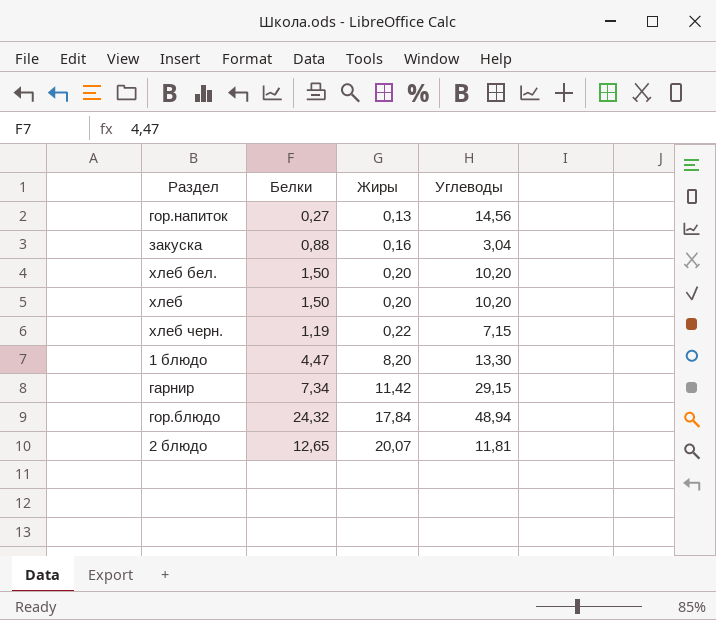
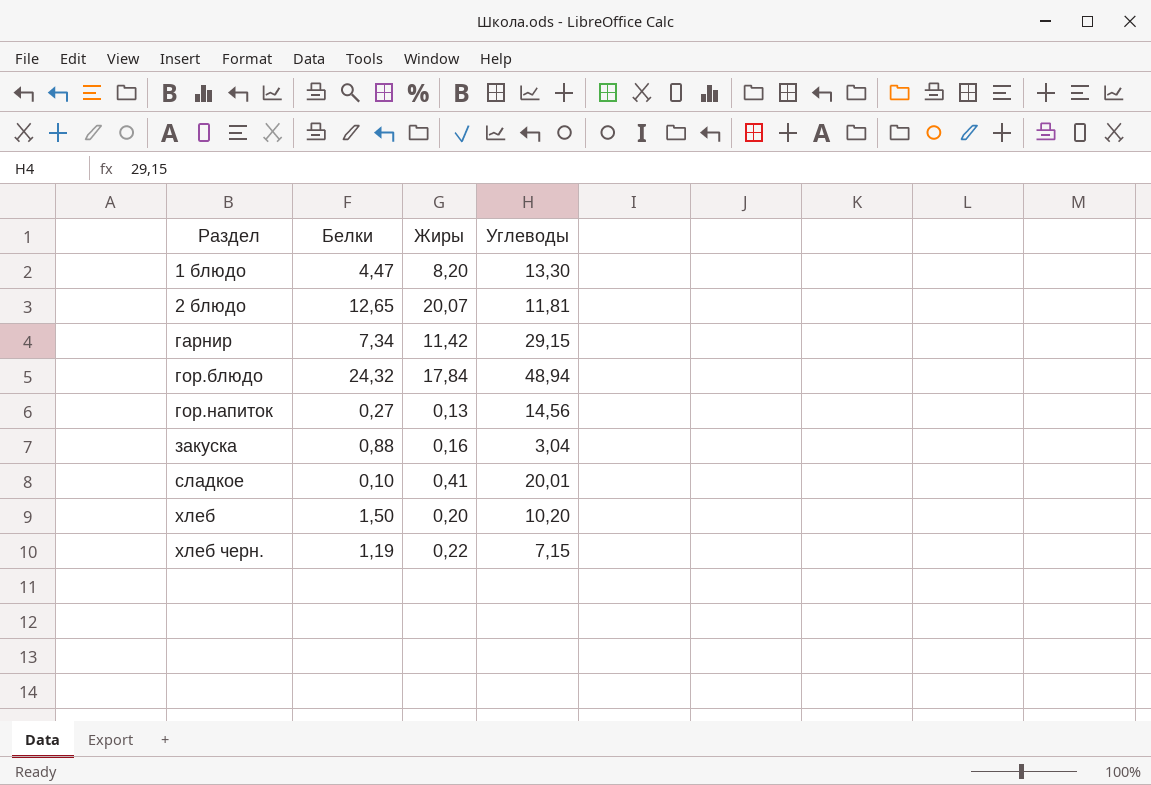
row order: Жиры ascending -> Раздел ascending
row хлеб бел.: 1,50 | 0,20 | 10,20 -> none
row сладкое: none -> 0,10 | 0,41 | 20,01

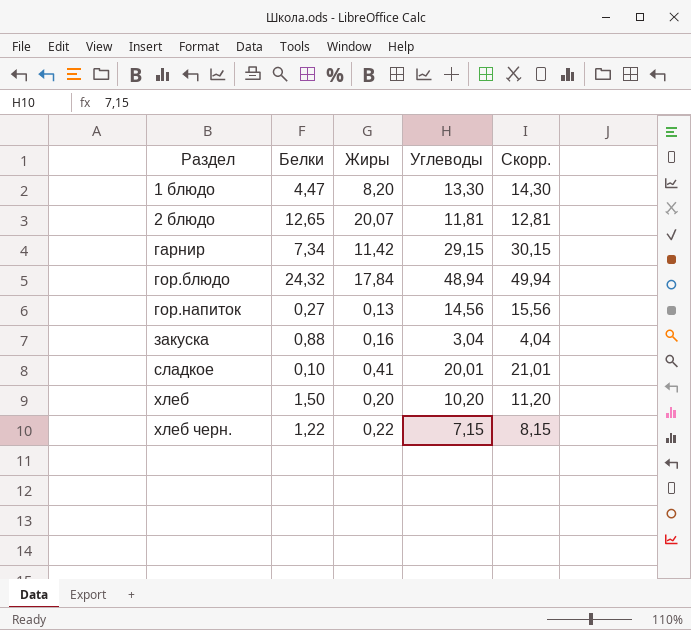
column Скорр. | formula: none -> [Углеводы] + 1
хлеб черн. | Белки: 1,19 -> 1,22

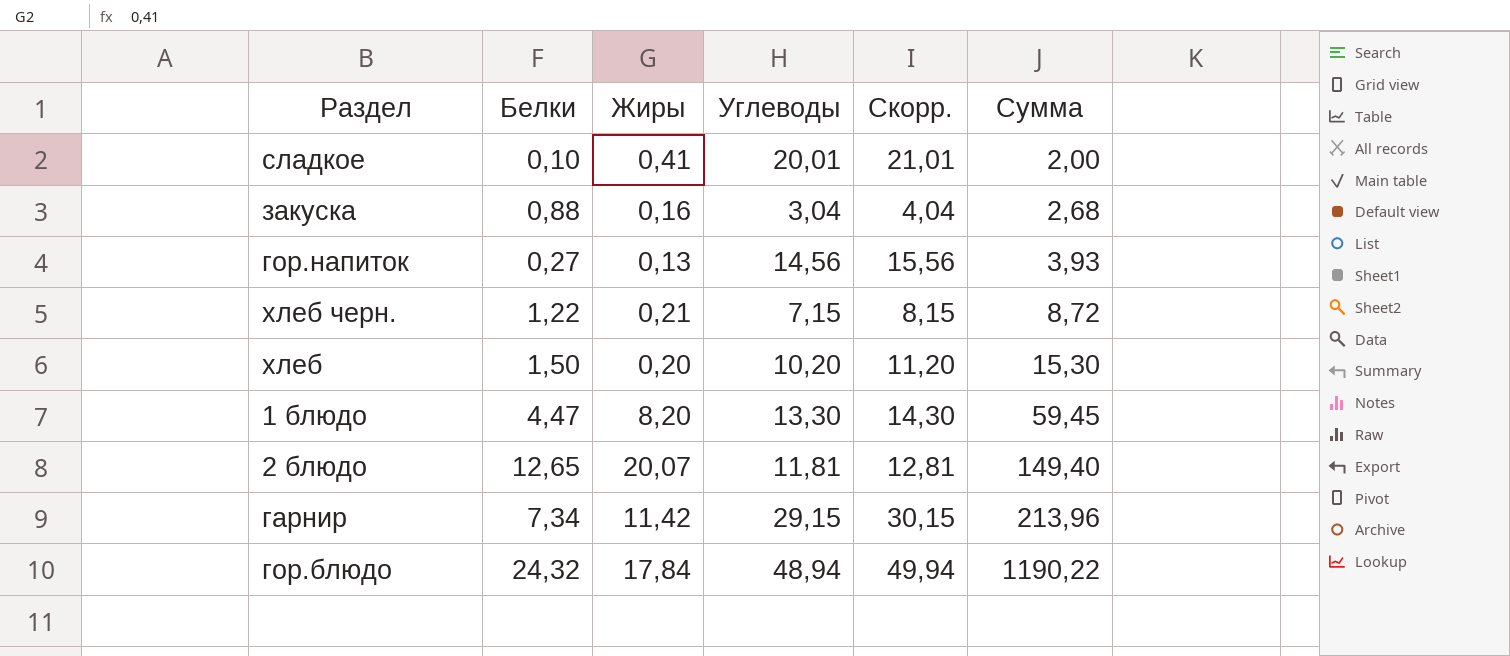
row order: Раздел ascending -> Сумма ascending
column Сумма | formula: none -> [Белки] * [Углеводы]
хлеб черн. | Жиры: 0,22 -> 0,21

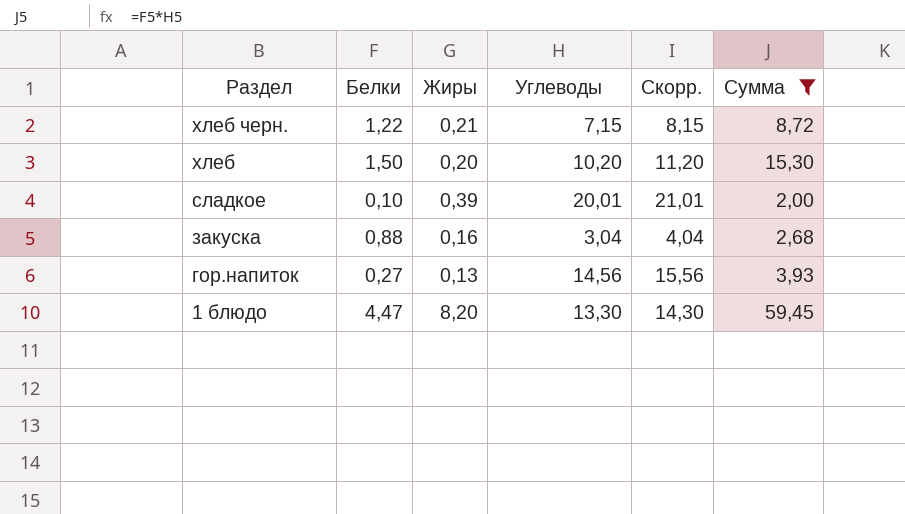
filter: none -> Сумма <= 59,45
row order: Сумма ascending -> Раздел descending
сладкое | Жиры: 0,41 -> 0,39

